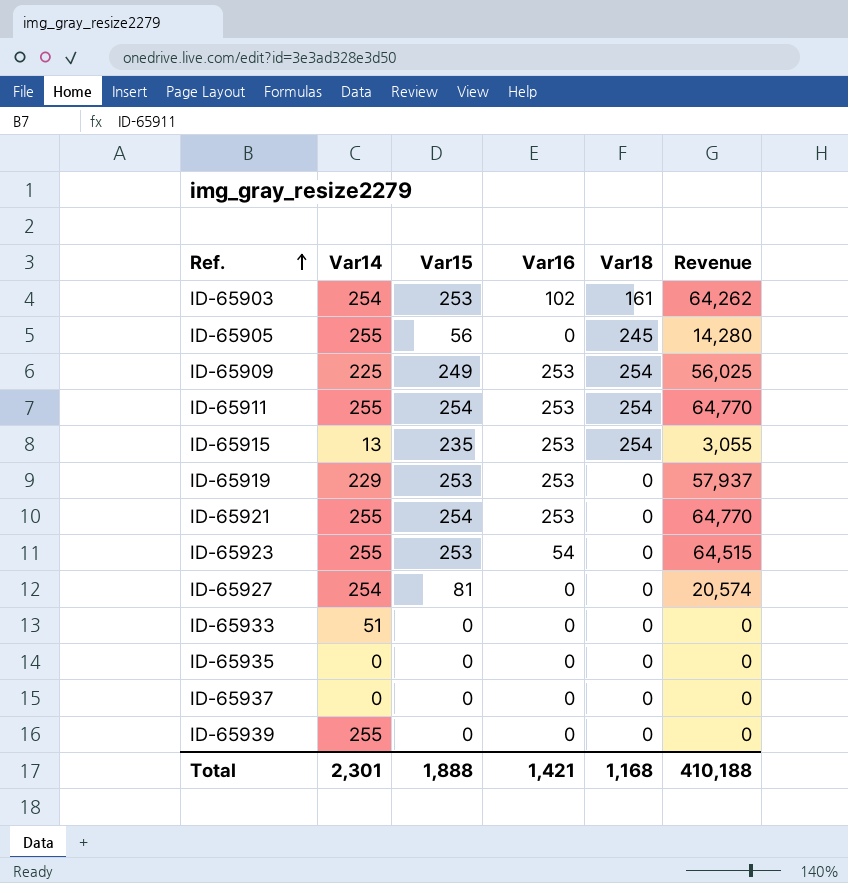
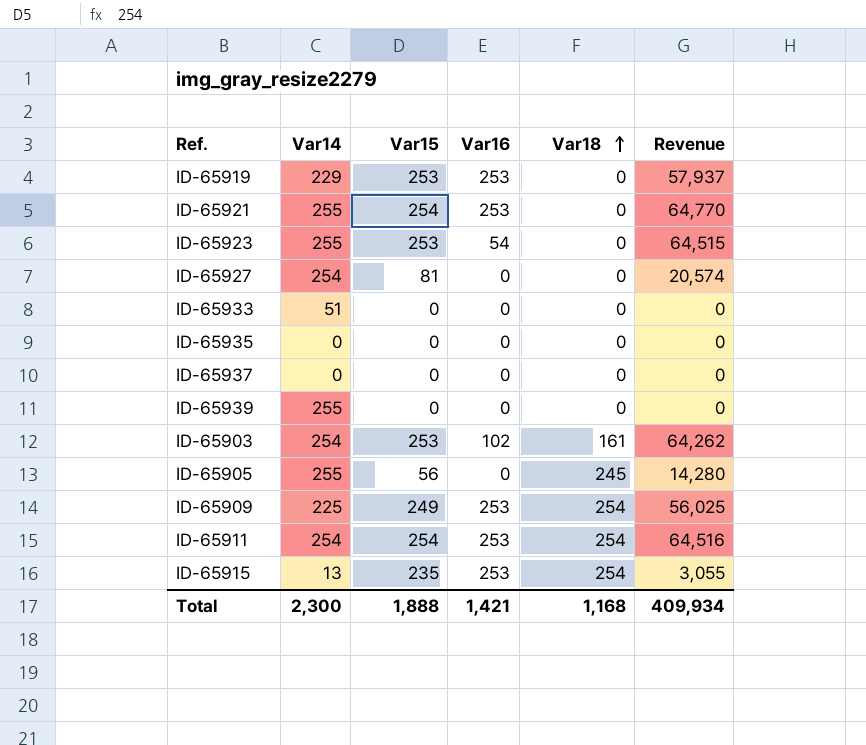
row order: Ref. ascending -> Var18 ascending
ID-65911 | Var14: 255 -> 254
ID-65911 | Revenue: 64,770 -> 64,516
Total | Var14: 2,301 -> 2,300
Total | Revenue: 410,188 -> 409,934

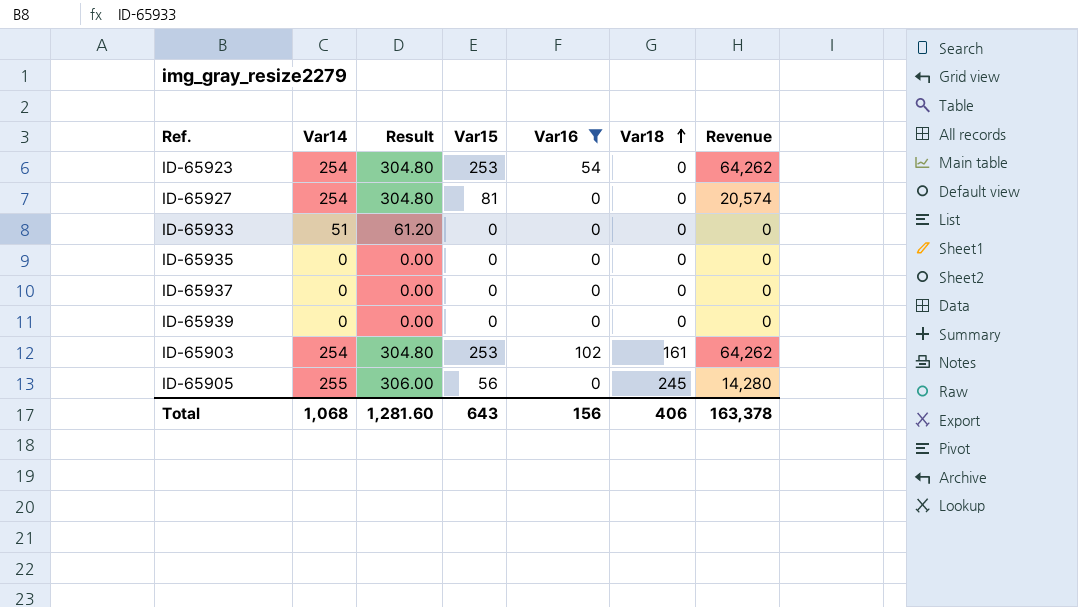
filter: none -> Var16 != 253
column Result | formula: none -> [Var14] * 1.2
ID-65923 | Var14: 255 -> 254
ID-65923 | Revenue: 64,515 -> 64,262
ID-65939 | Var14: 255 -> 0
Total | Var14: 2,300 -> 1,068
Total | Var15: 1,888 -> 643
Total | Var16: 1,421 -> 156
Total | Var18: 1,168 -> 406
Total | Revenue: 409,934 -> 163,378

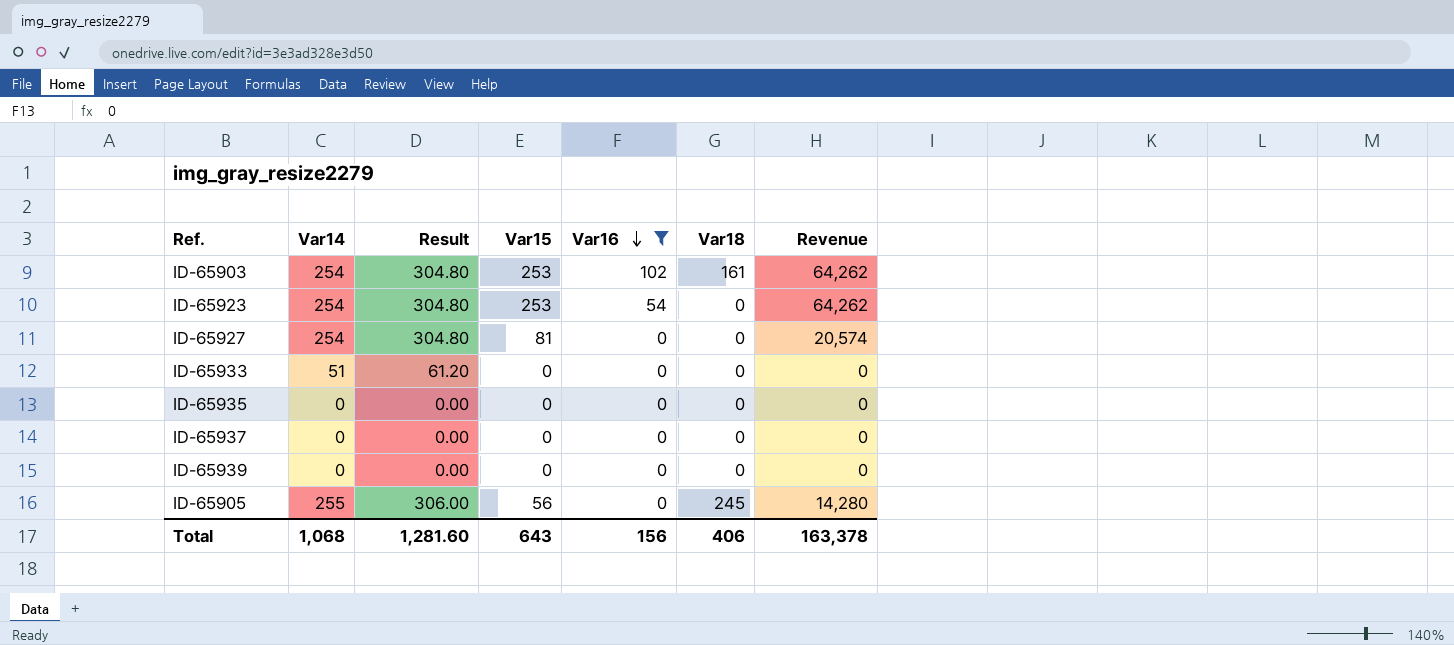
row order: Var18 ascending -> Var16 descending

